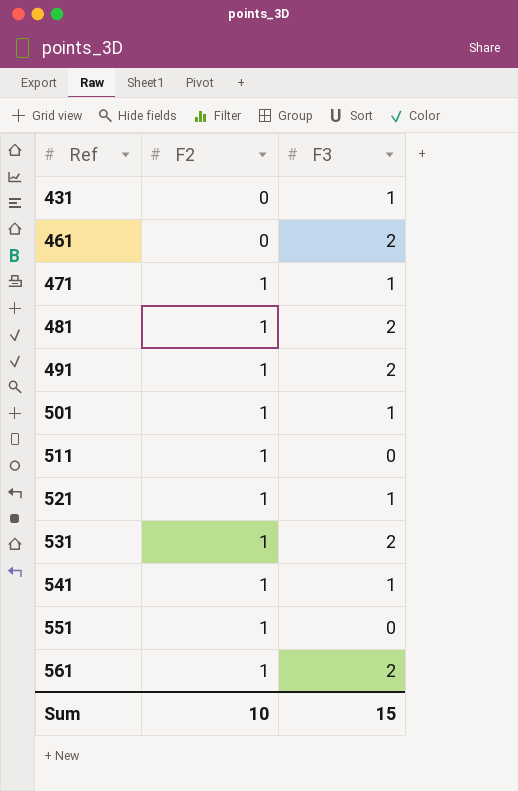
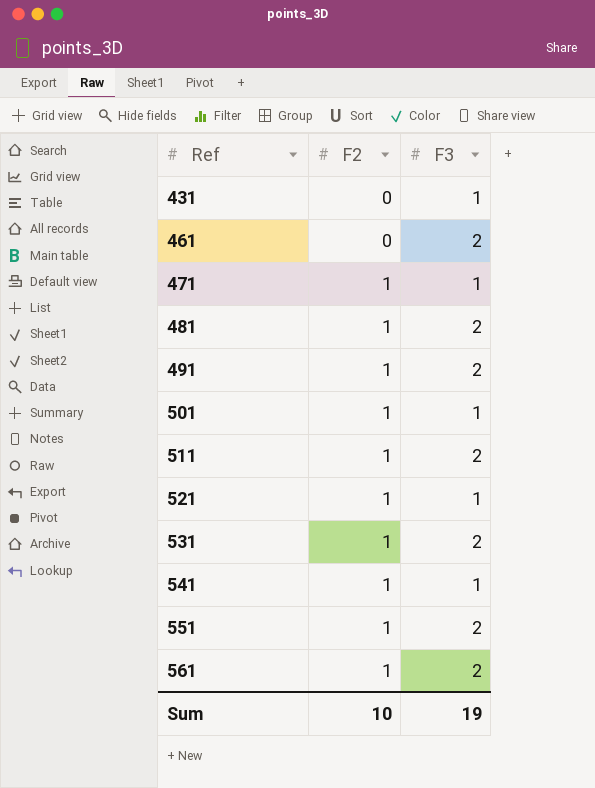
511 | F3: 0 -> 2
551 | F3: 0 -> 2
Sum | F3: 15 -> 19

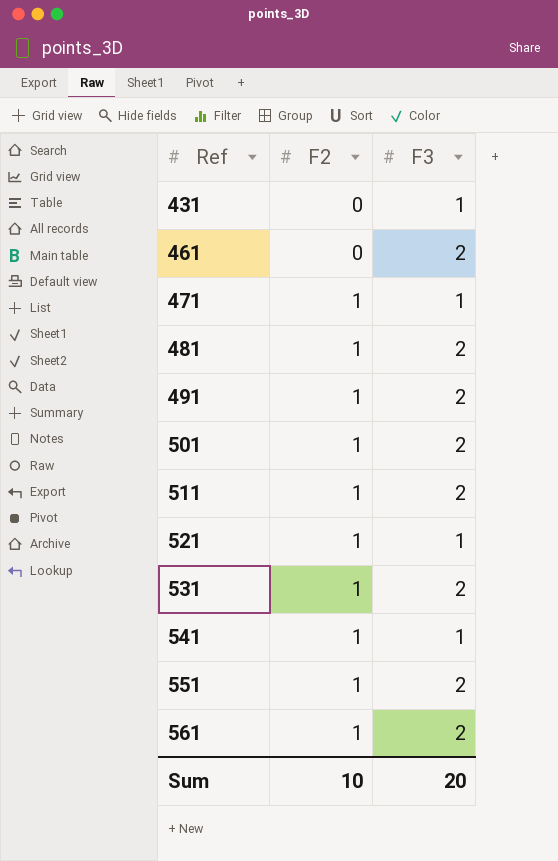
501 | F3: 1 -> 2
Sum | F3: 19 -> 20

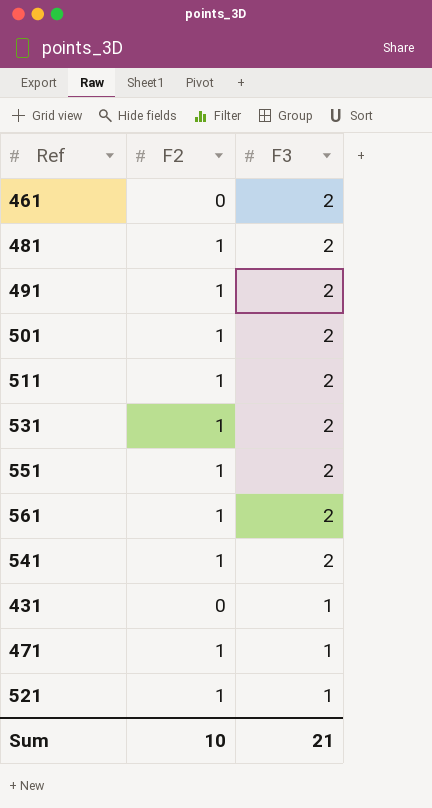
row order: Ref ascending -> F3 descending
541 | F3: 1 -> 2
Sum | F3: 20 -> 21

